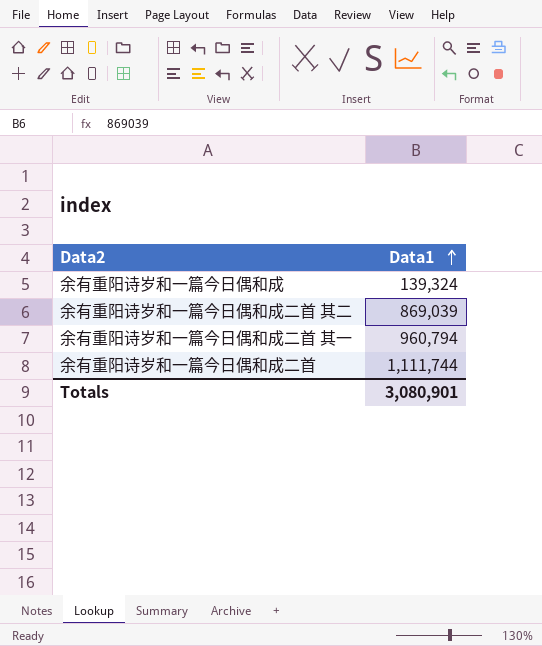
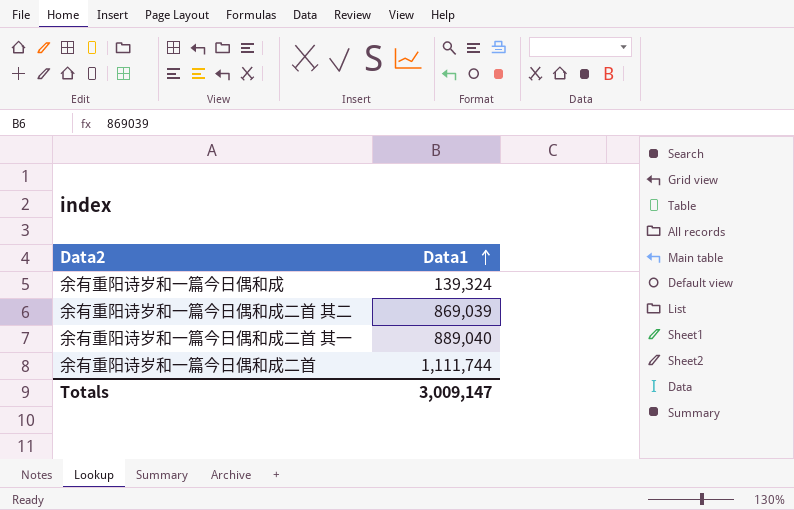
余有重阳诗岁和一篇今日偶和成二首 其一 | Data1: 960,794 -> 889,040
Totals | Data1: 3,080,901 -> 3,009,147

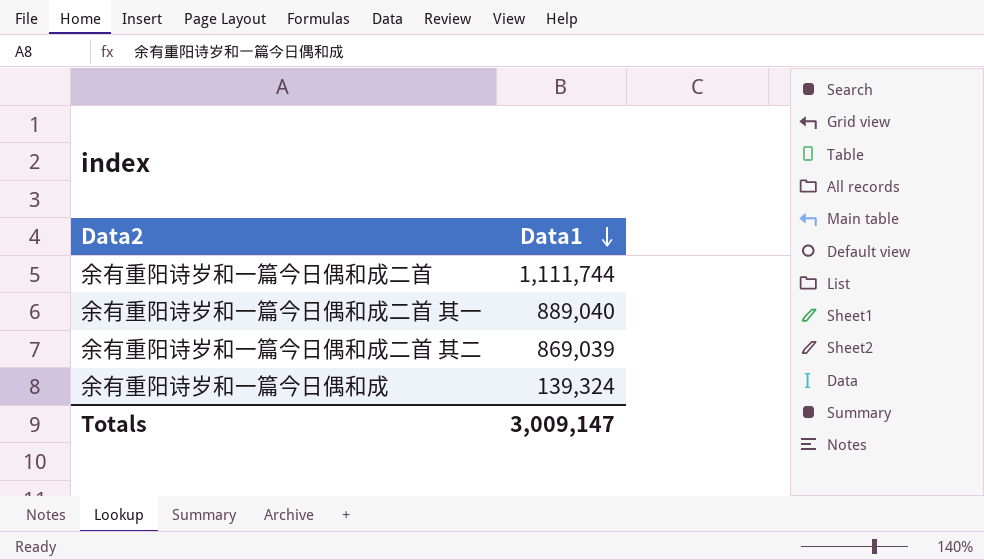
row order: Data1 ascending -> Data1 descending

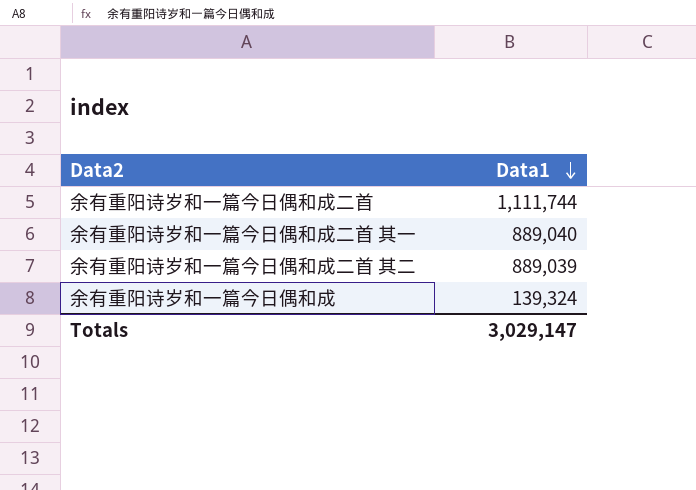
余有重阳诗岁和一篇今日偶和成二首 其二 | Data1: 869,039 -> 889,039
Totals | Data1: 3,009,147 -> 3,029,147

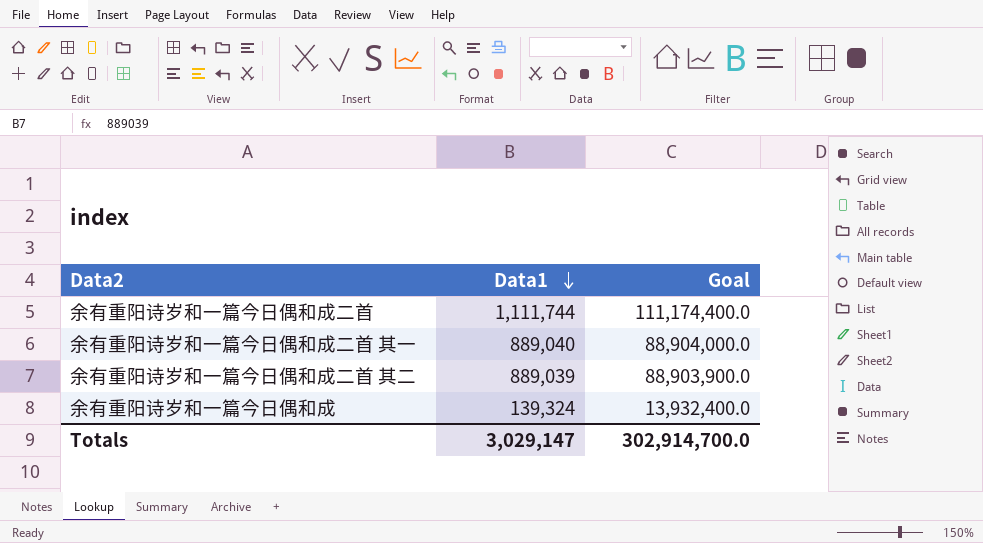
column Goal | formula: none -> [Data1] * 100

